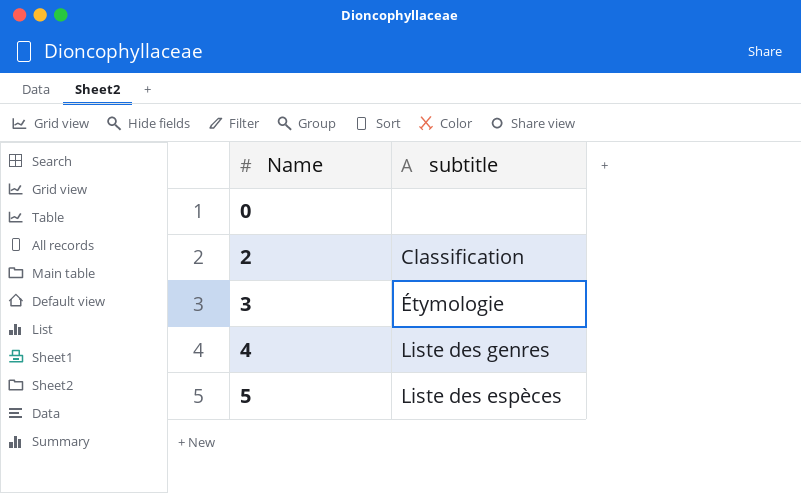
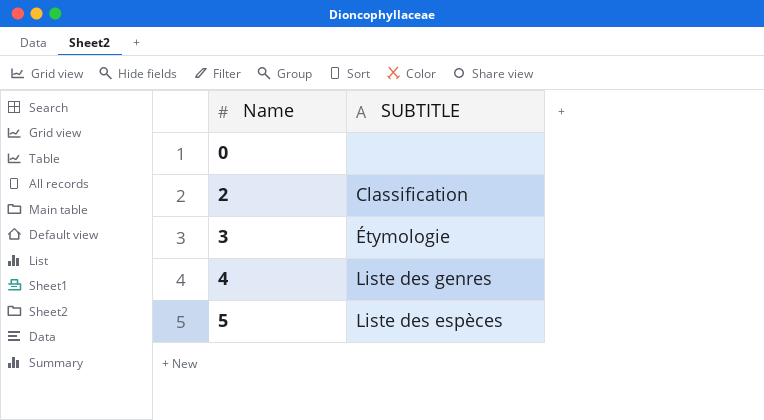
column name: subtitle -> SUBTITLE

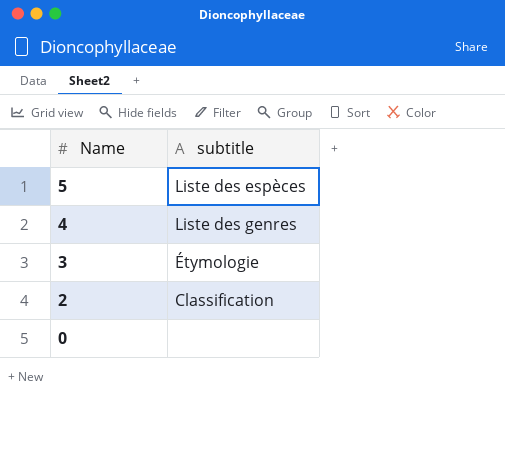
row order: Name ascending -> Name descending
column name: SUBTITLE -> subtitle

